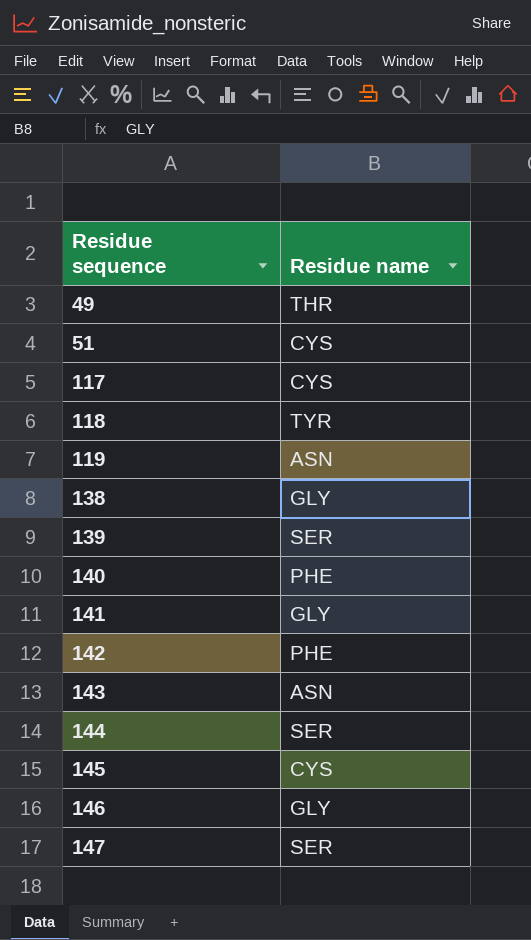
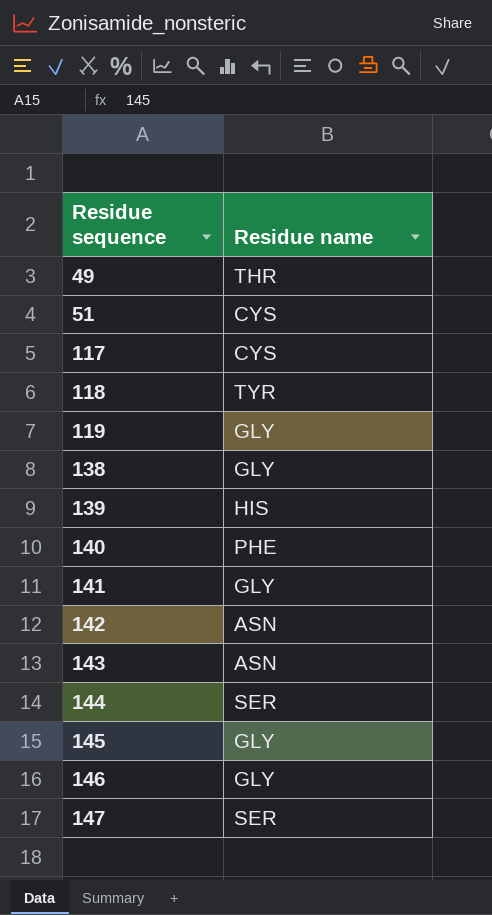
119 | Residue name: ASN -> GLY
139 | Residue name: SER -> HIS
142 | Residue name: PHE -> ASN
145 | Residue name: CYS -> GLY

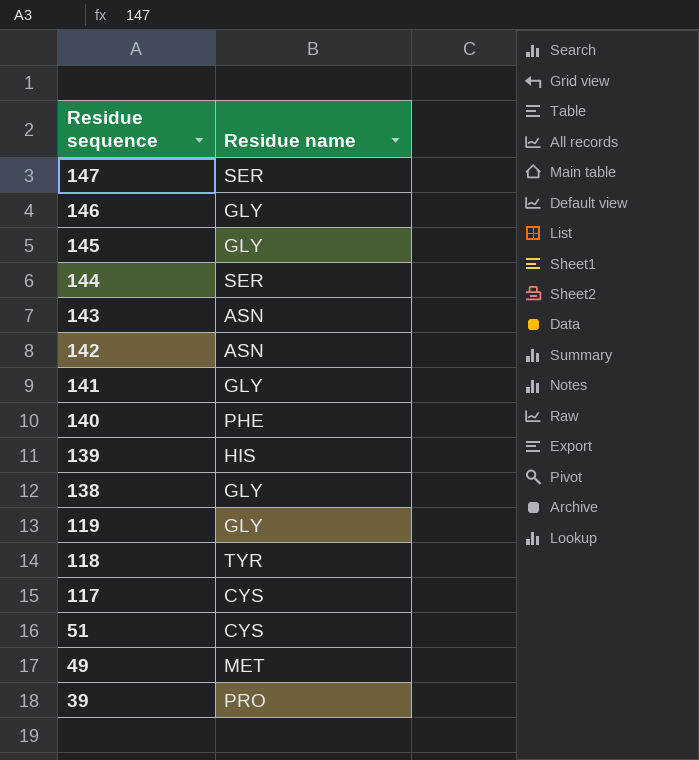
row order: Residue sequence ascending -> Residue sequence descending
49 | Residue name: THR -> MET
row 39: none -> PRO

